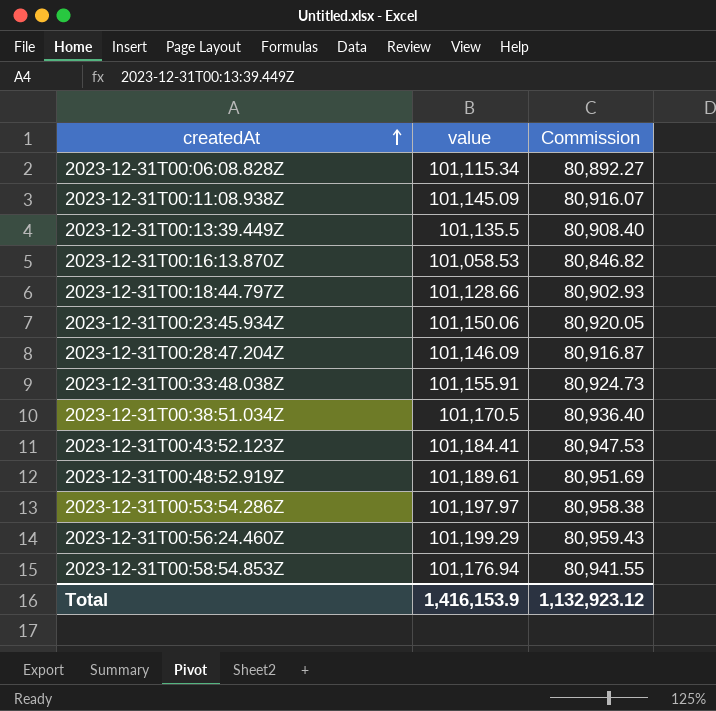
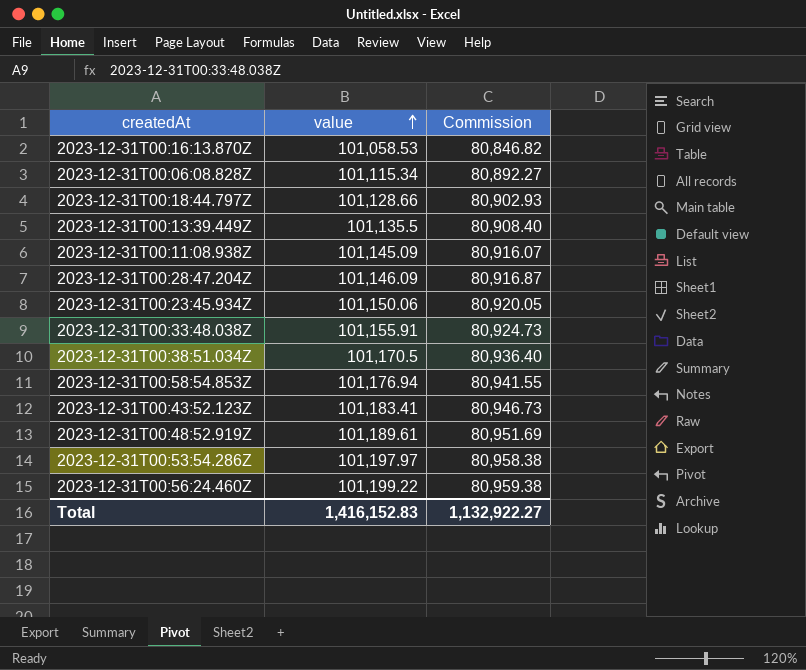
row order: createdAt ascending -> value ascending
2023-12-31T00:43:52.123Z | value: 101,184.41 -> 101,183.41
2023-12-31T00:43:52.123Z | Commission: 80,947.53 -> 80,946.73
2023-12-31T00:56:24.460Z | value: 101,199.29 -> 101,199.22
2023-12-31T00:56:24.460Z | Commission: 80,959.43 -> 80,959.38
Total | value: 1,416,153.9 -> 1,416,152.83
Total | Commission: 1,132,923.12 -> 1,132,922.27

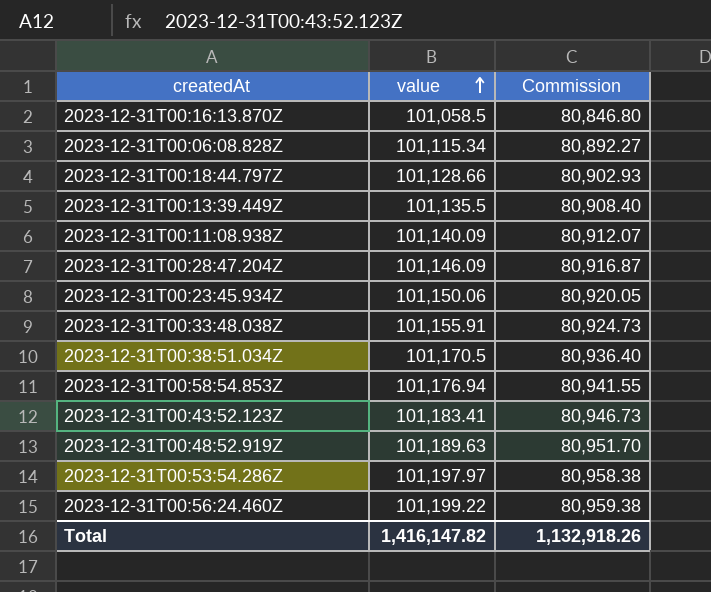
2023-12-31T00:16:13.870Z | value: 101,058.53 -> 101,058.5
2023-12-31T00:16:13.870Z | Commission: 80,846.82 -> 80,846.80
2023-12-31T00:11:08.938Z | value: 101,145.09 -> 101,140.09
2023-12-31T00:11:08.938Z | Commission: 80,916.07 -> 80,912.07
2023-12-31T00:48:52.919Z | value: 101,189.61 -> 101,189.63
2023-12-31T00:48:52.919Z | Commission: 80,951.69 -> 80,951.70
Total | value: 1,416,152.83 -> 1,416,147.82
Total | Commission: 1,132,922.27 -> 1,132,918.26

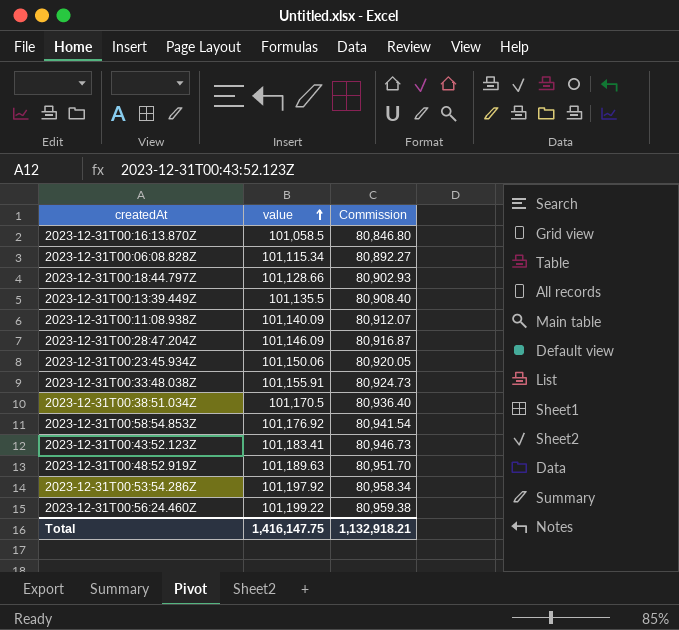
2023-12-31T00:58:54.853Z | value: 101,176.94 -> 101,176.92
2023-12-31T00:58:54.853Z | Commission: 80,941.55 -> 80,941.54
2023-12-31T00:53:54.286Z | value: 101,197.97 -> 101,197.92
2023-12-31T00:53:54.286Z | Commission: 80,958.38 -> 80,958.34
Total | value: 1,416,147.82 -> 1,416,147.75
Total | Commission: 1,132,918.26 -> 1,132,918.21

